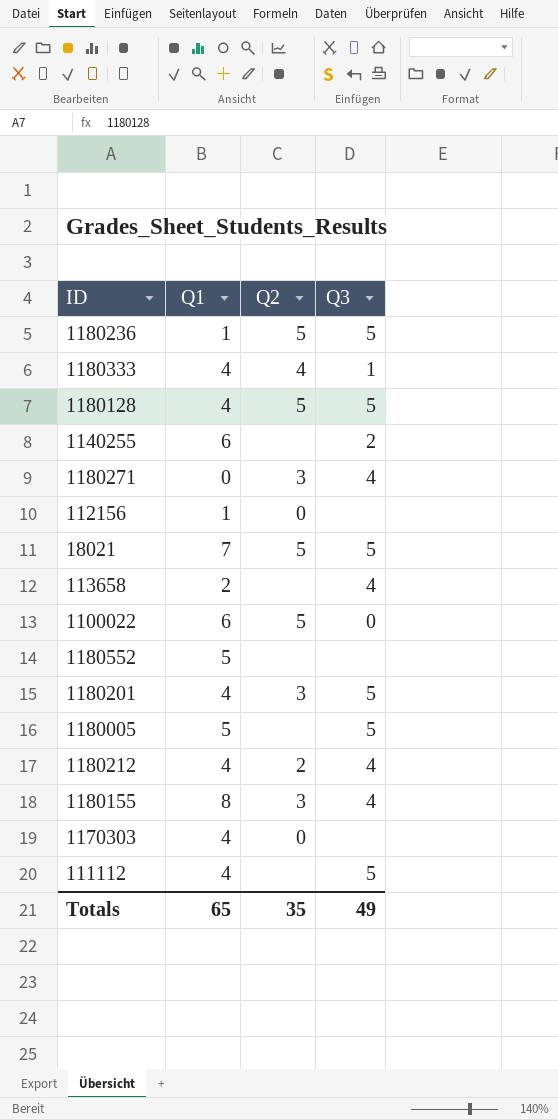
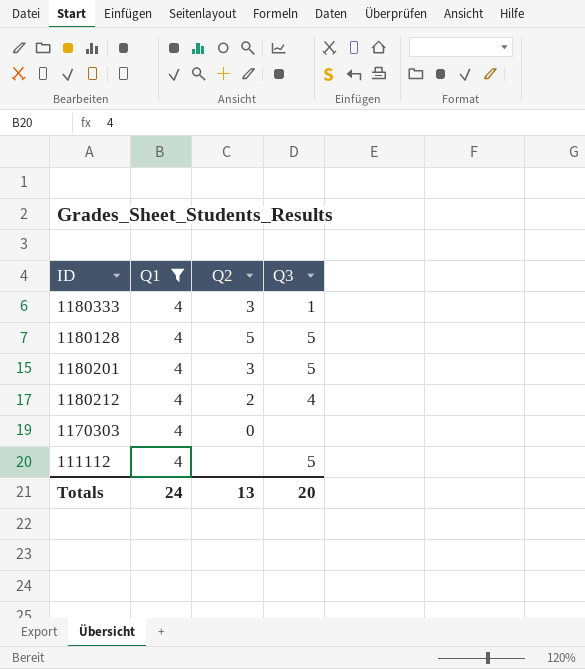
filter: none -> Q1 = 4
1180333 | Q2: 4 -> 3
Totals | Q1: 65 -> 24
Totals | Q2: 35 -> 13
Totals | Q3: 49 -> 20

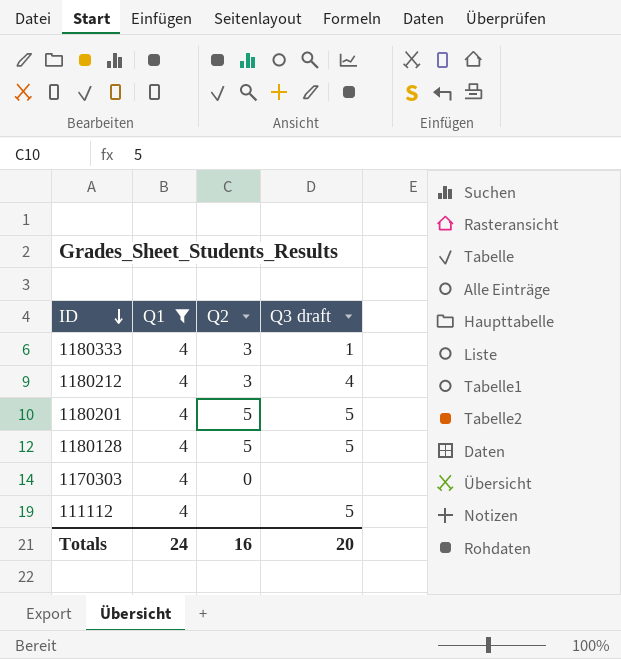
row order: none -> ID descending
column name: Q3 -> Q3 draft
1180212 | Q2: 2 -> 3
1180201 | Q2: 3 -> 5
Totals | Q2: 13 -> 16

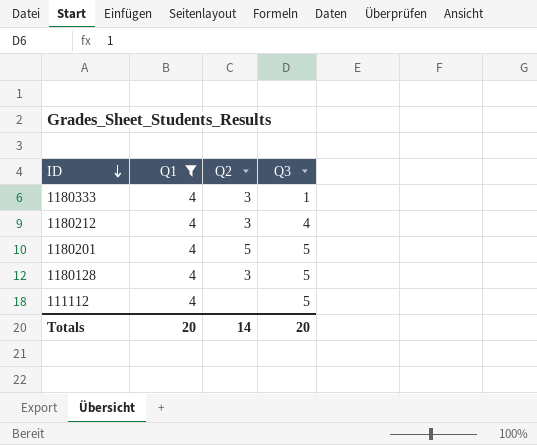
column name: Q3 draft -> Q3
row 1170303: 4 | 0 | none -> none
1180128 | Q2: 5 -> 3
Totals | Q1: 24 -> 20
Totals | Q2: 16 -> 14

